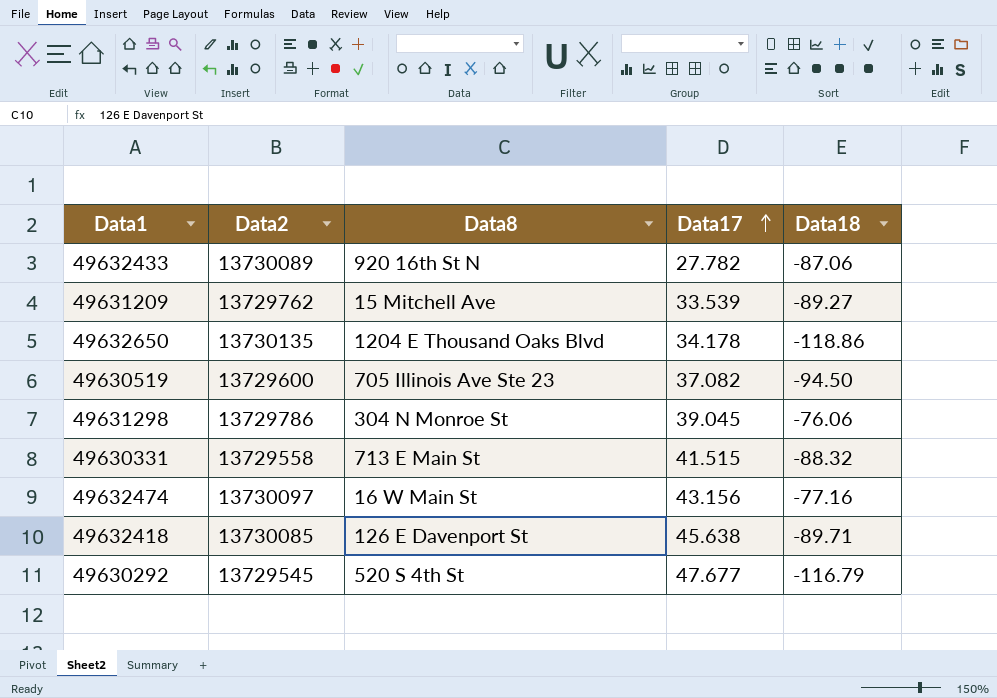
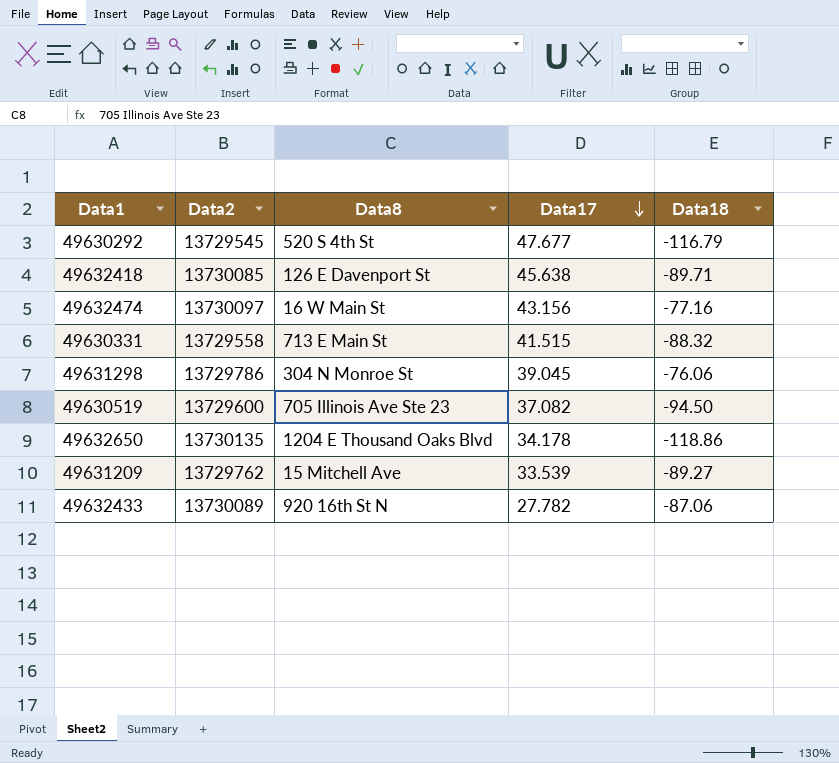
row order: Data17 ascending -> Data17 descending

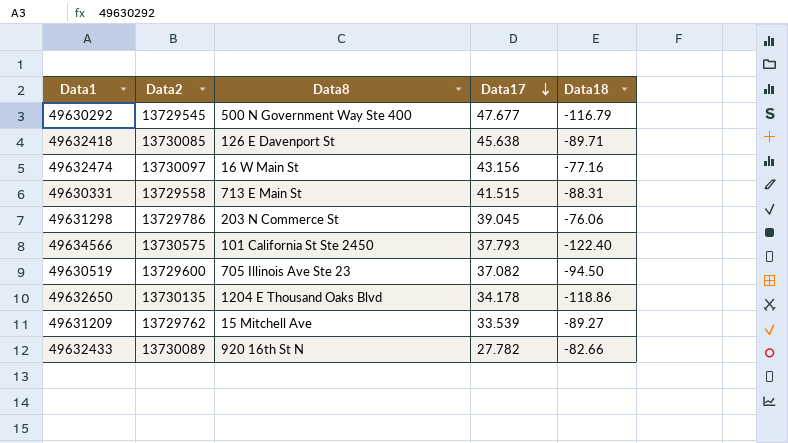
49630292 | Data8: 520 S 4th St -> 500 N Government Way Ste 400
49630331 | Data18: -88.32 -> -88.31
49631298 | Data8: 304 N Monroe St -> 203 N Commerce St
row 49634566: none -> 13730575 | 101 California St Ste 2450 | 37.793 | -122.40
49632433 | Data18: -87.06 -> -82.66

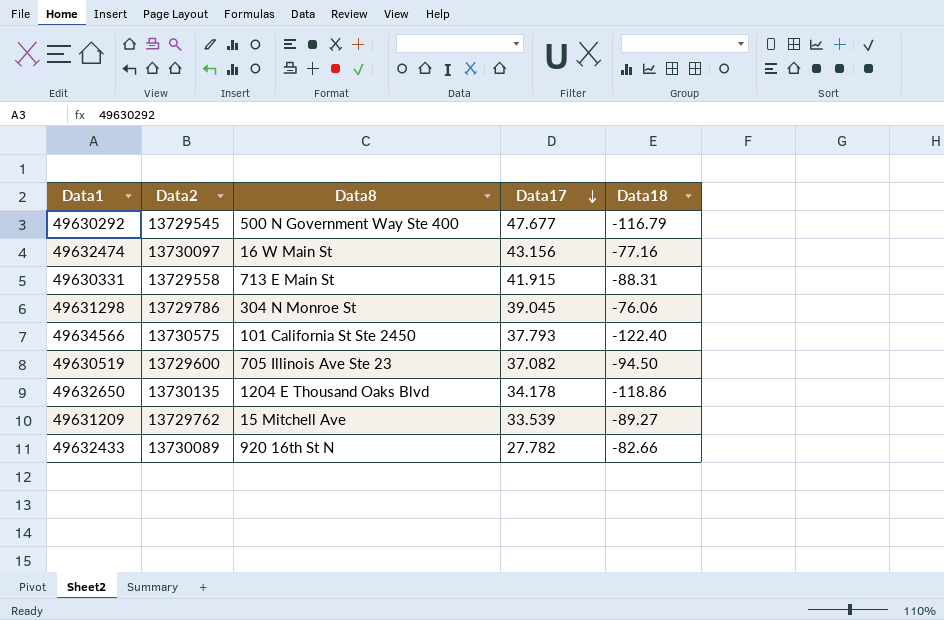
row 49632418: 13730085 | 126 E Davenport St | 45.638 | -89.71 -> none
49630331 | Data17: 41.515 -> 41.915
49631298 | Data8: 203 N Commerce St -> 304 N Monroe St

